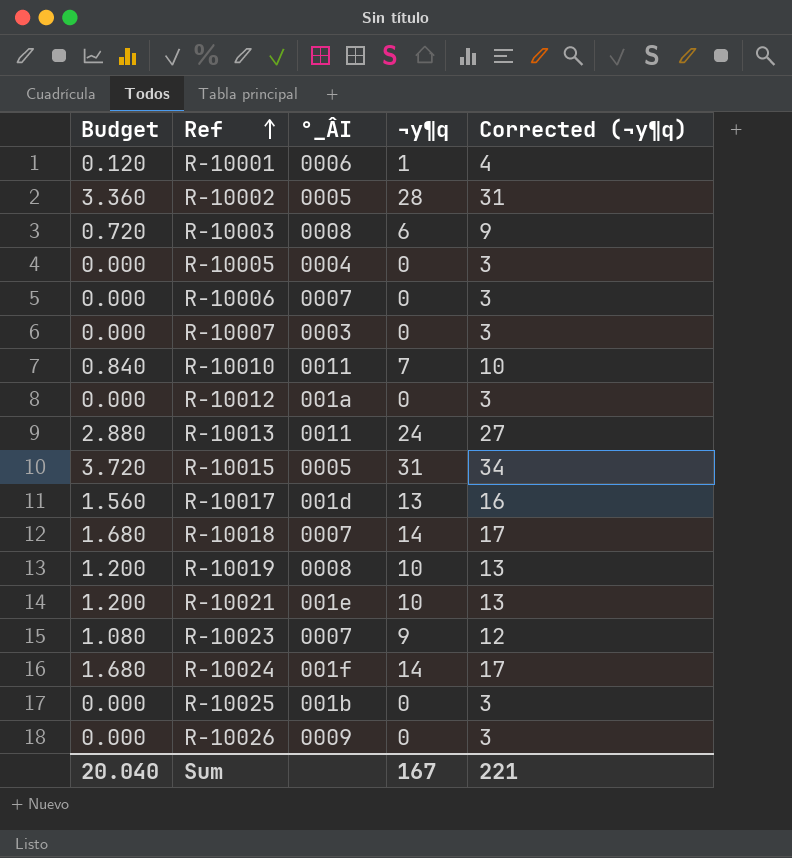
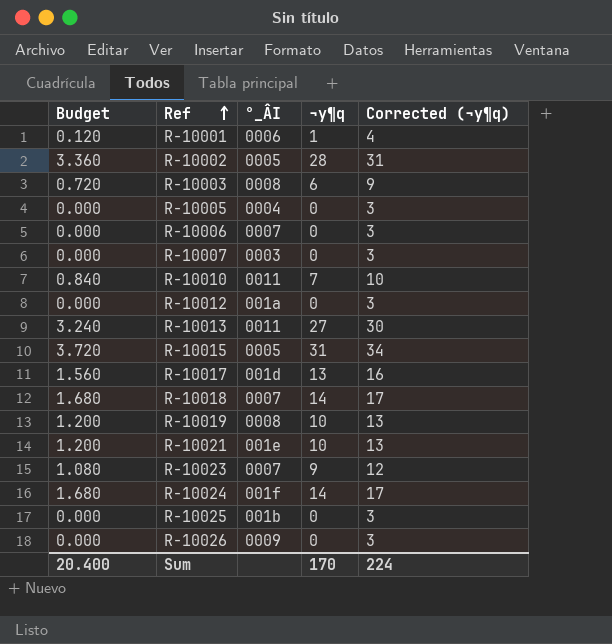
R-10013 | Budget: 2.880 -> 3.240
R-10013 | ¬y¶q: 24 -> 27
R-10013 | Corrected (¬y¶q): 27 -> 30
Sum | Budget: 20.040 -> 20.400
Sum | ¬y¶q: 167 -> 170
Sum | Corrected (¬y¶q): 221 -> 224

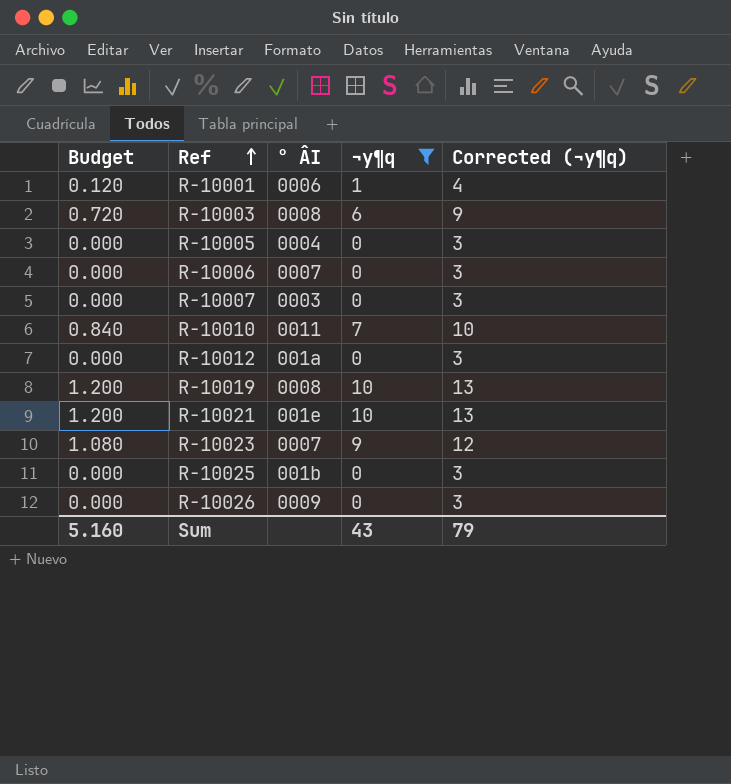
filter: none -> ¬y¶q <= 10
column name: °_ÂI -> ° ÂI
Sum | Budget: 20.400 -> 5.160
Sum | ¬y¶q: 170 -> 43
Sum | Corrected (¬y¶q): 224 -> 79

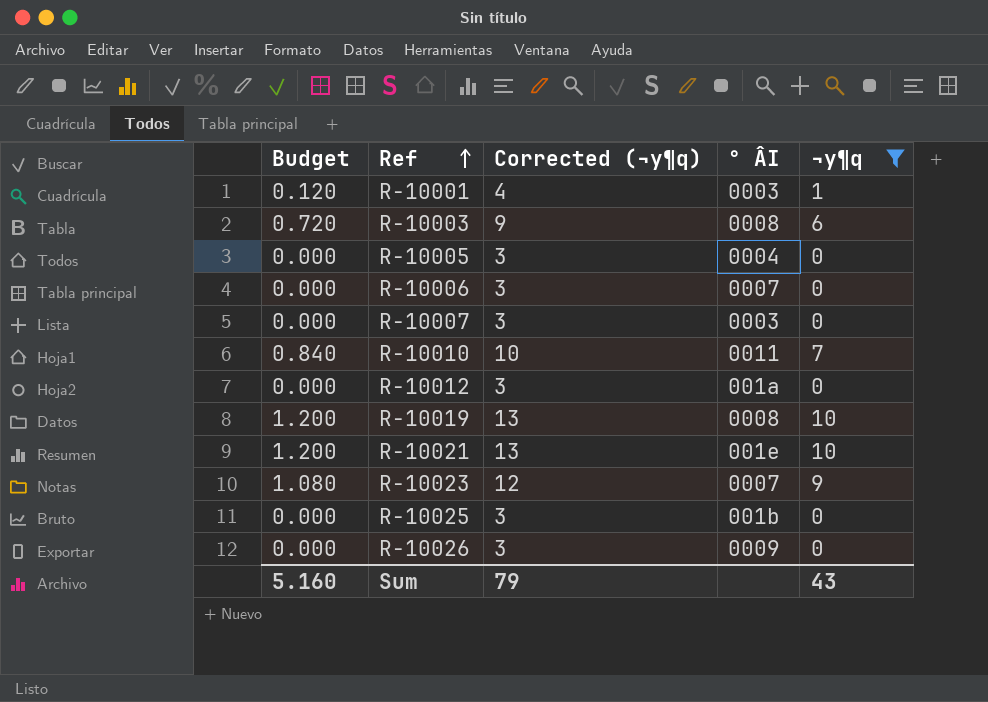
column Corrected (¬y¶q) | position: 5 -> 3
R-10001 | ° ÂI: 0006 -> 0003

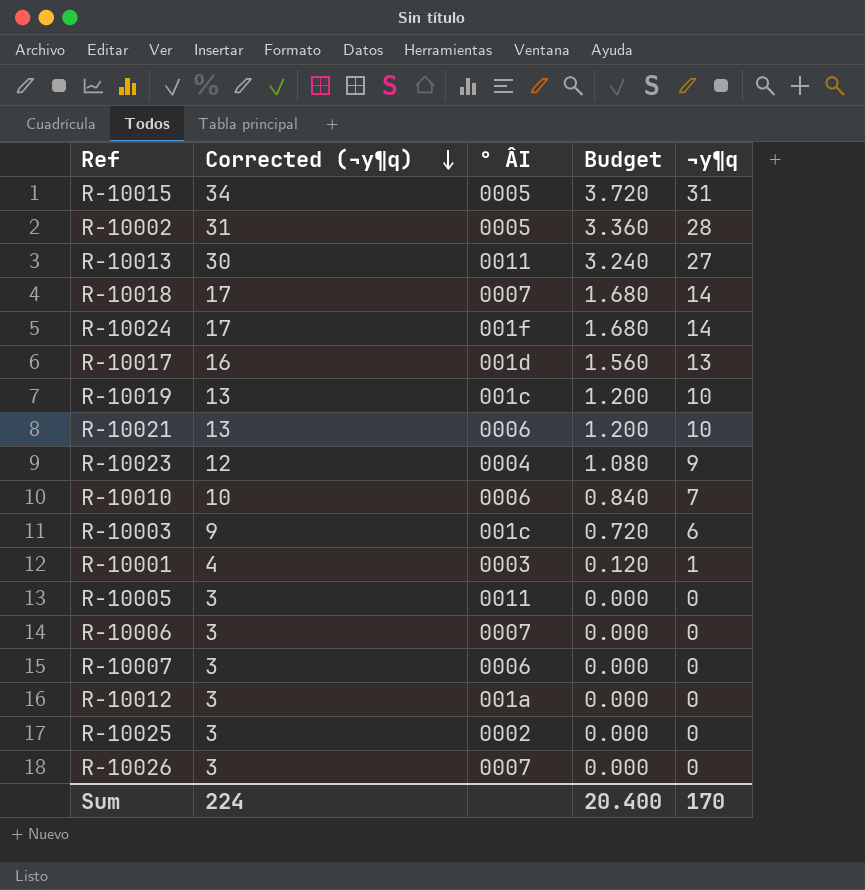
filter: ¬y¶q <= 10 -> none
row order: Ref ascending -> Corrected (¬y¶q) descending
column Budget | position: 1 -> 4
R-10019 | ° ÂI: 0008 -> 001c
R-10021 | ° ÂI: 001e -> 0006
R-10023 | ° ÂI: 0007 -> 0004
R-10010 | ° ÂI: 0011 -> 0006
R-10003 | ° ÂI: 0008 -> 001c
R-10005 | ° ÂI: 0004 -> 0011
R-10007 | ° ÂI: 0003 -> 0006
R-10025 | ° ÂI: 001b -> 0002
R-10026 | ° ÂI: 0009 -> 0007
Sum | Corrected (¬y¶q): 79 -> 224
Sum | Budget: 5.160 -> 20.400
Sum | ¬y¶q: 43 -> 170

